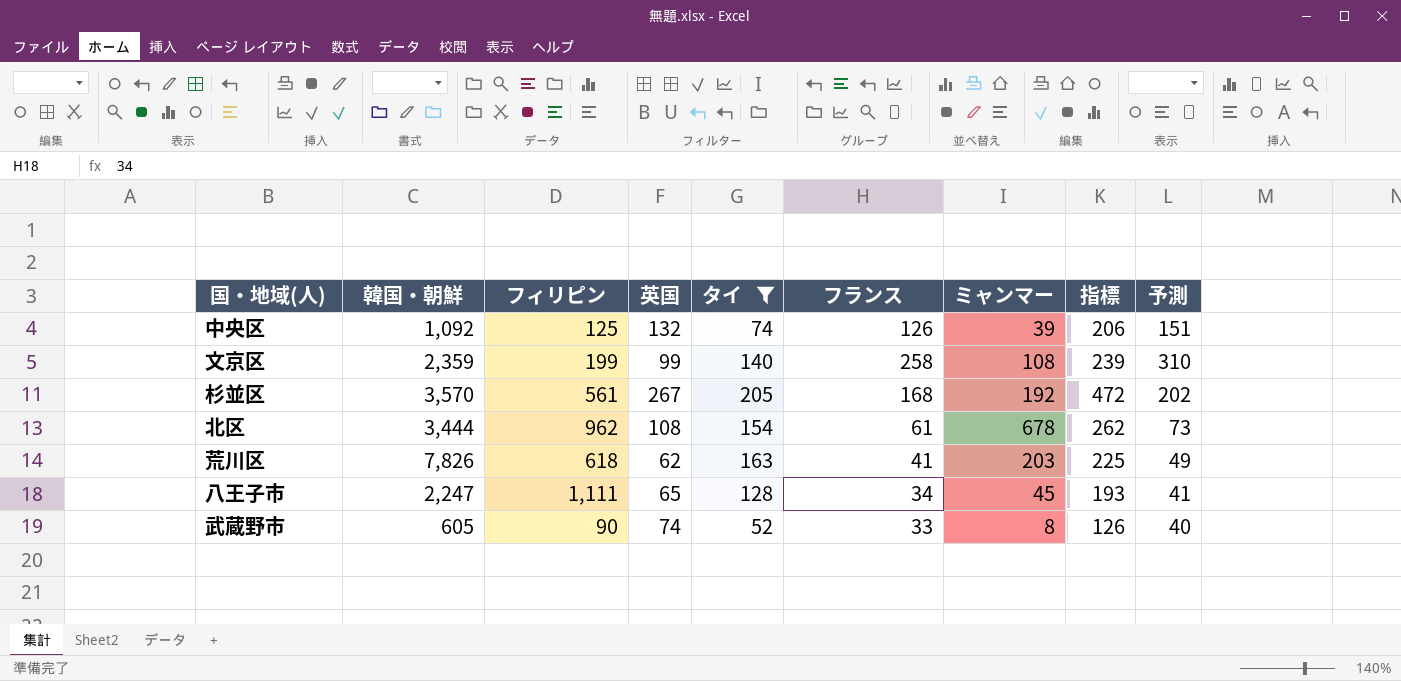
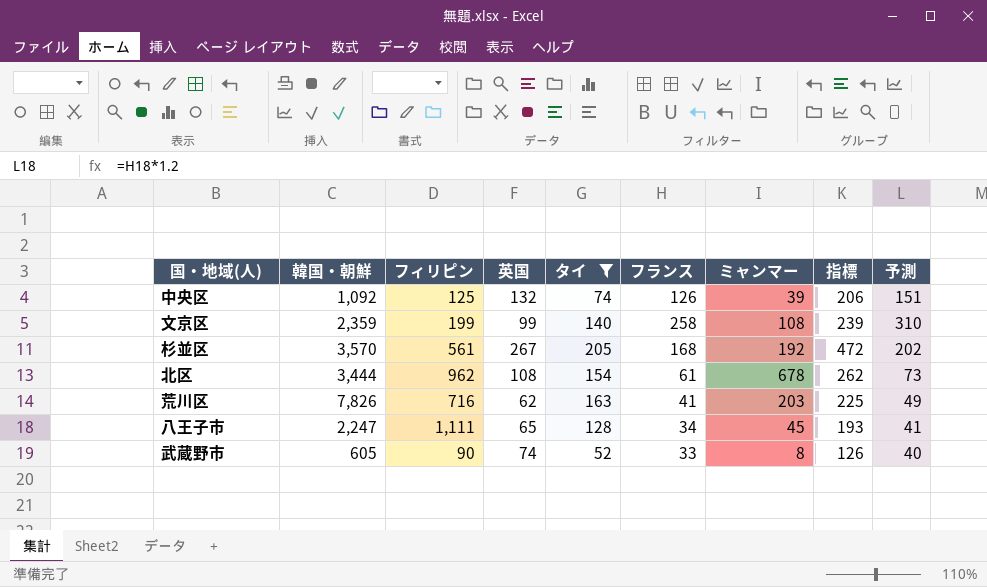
荒川区 | フィリピン: 618 -> 716

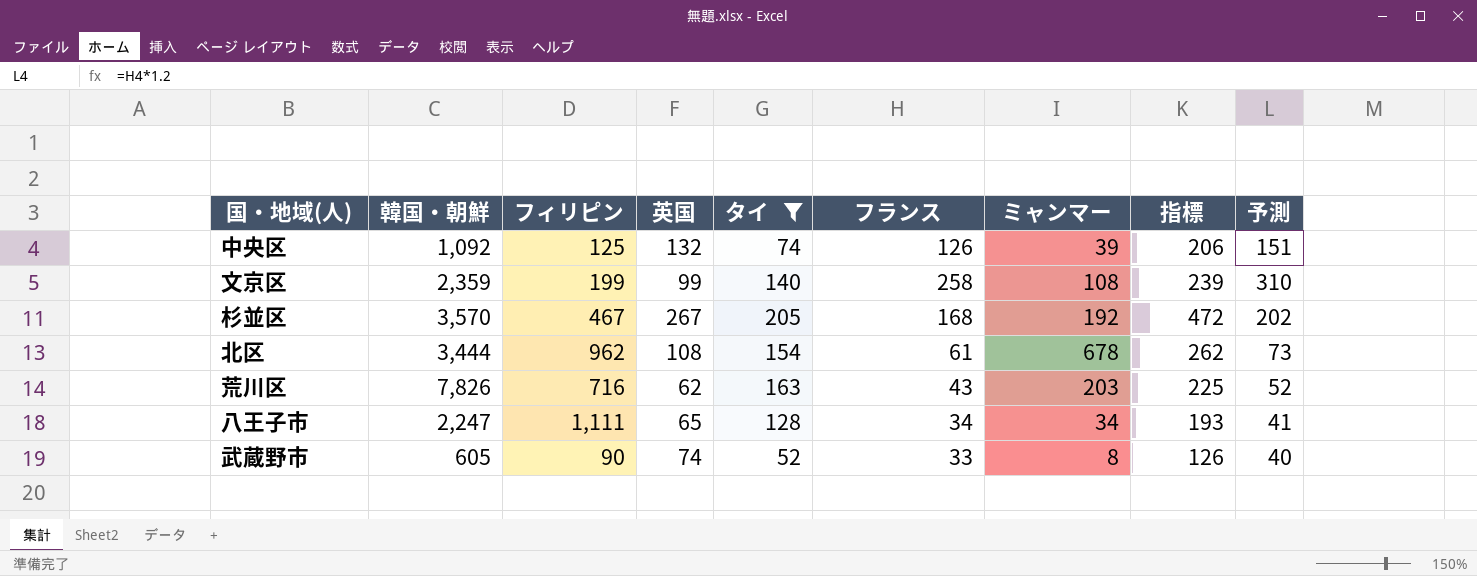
杉並区 | フィリピン: 561 -> 467
荒川区 | フランス: 41 -> 43
荒川区 | 予測: 49 -> 52
八王子市 | ミャンマー: 45 -> 34

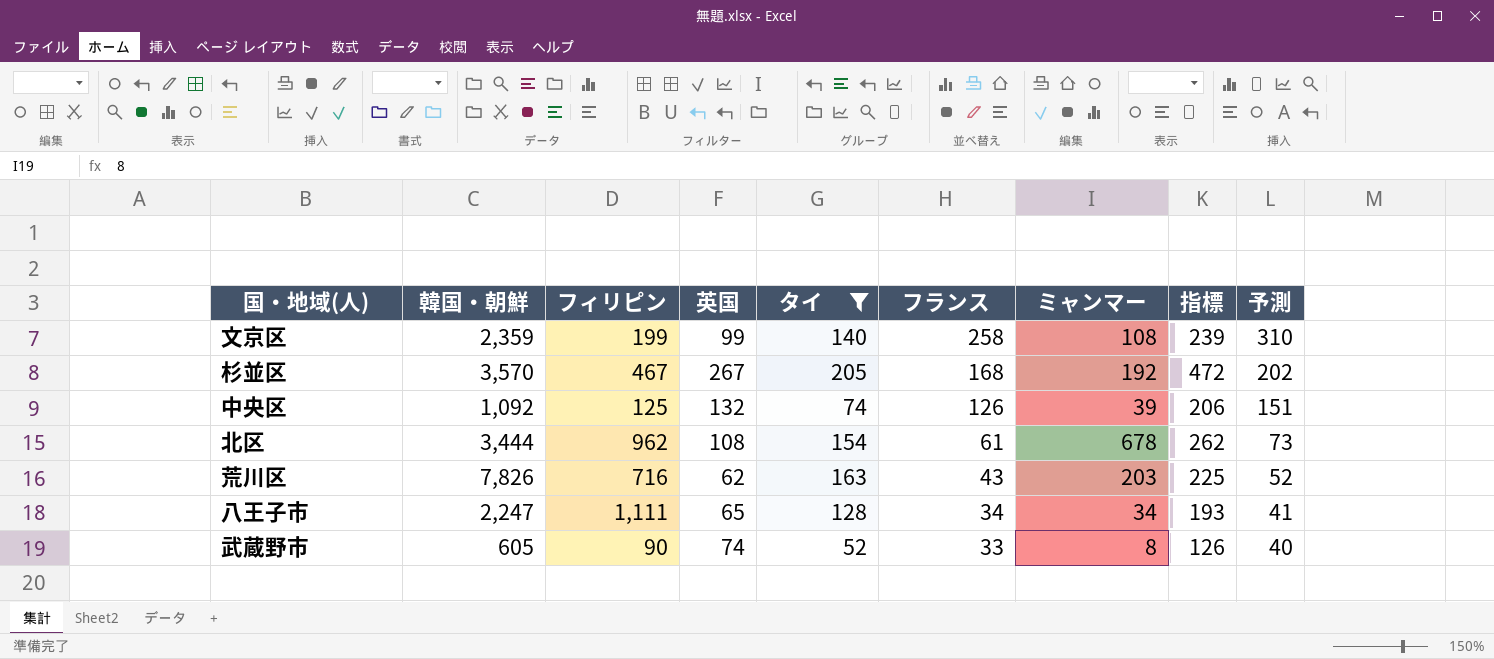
row order: none -> フランス descending

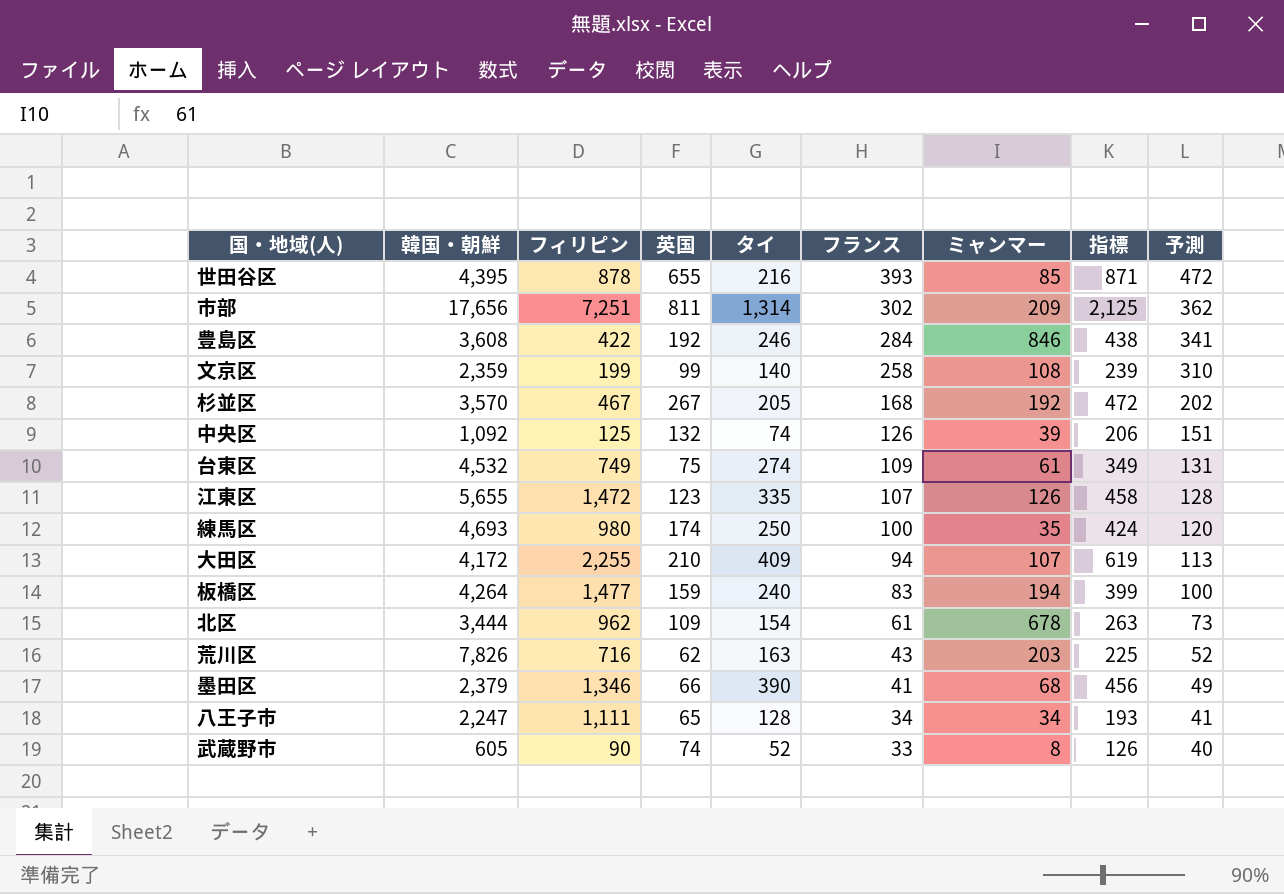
filter: タイ <= 205 -> none
北区 | 英国: 108 -> 109
北区 | 指標: 262 -> 263

